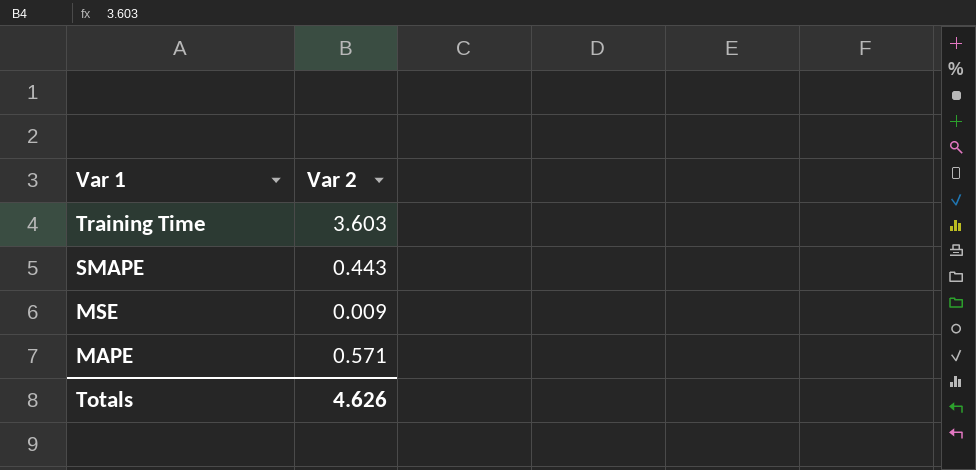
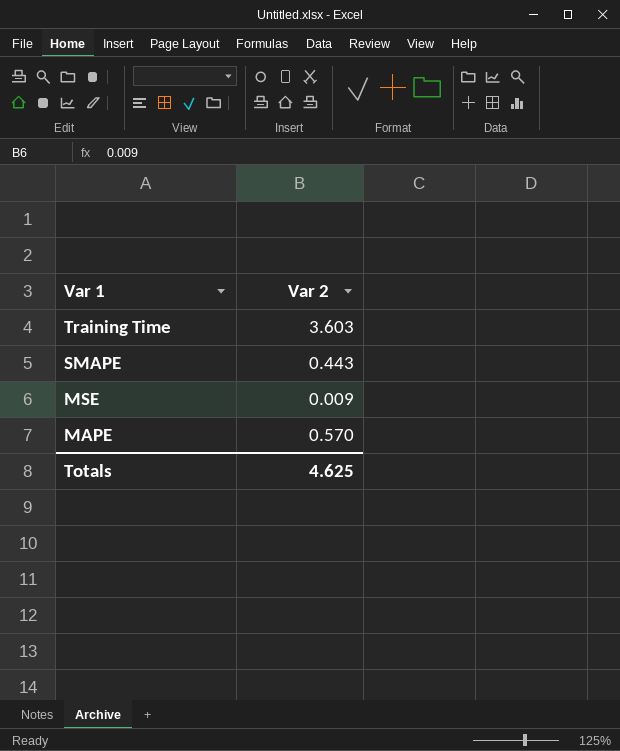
MAPE | Var 2: 0.571 -> 0.570
Totals | Var 2: 4.626 -> 4.625

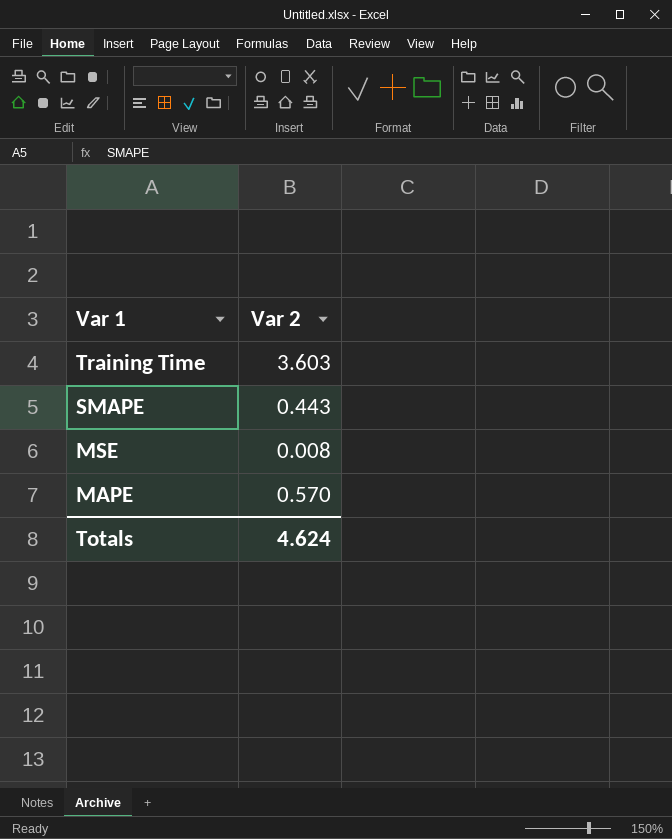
MSE | Var 2: 0.009 -> 0.008
Totals | Var 2: 4.625 -> 4.624

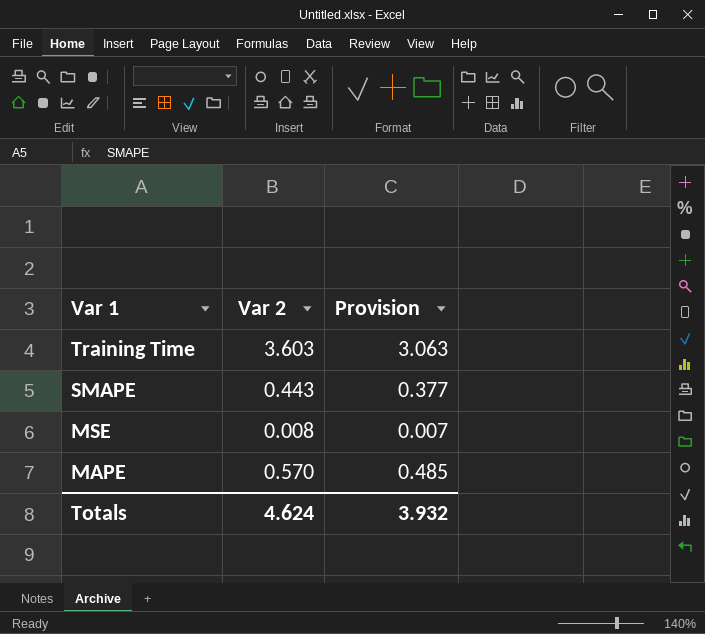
column Provision | formula: none -> [Var 2] * 0.85

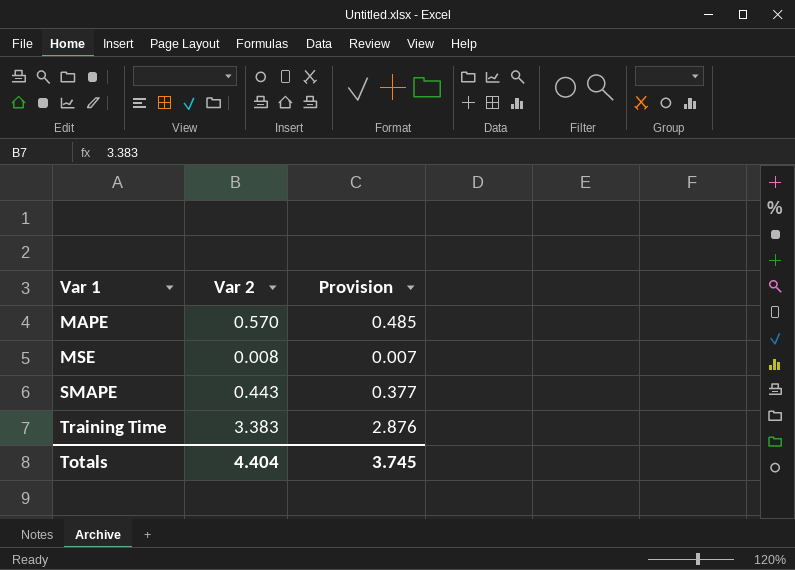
row order: Var 1 descending -> Var 1 ascending
Training Time | Var 2: 3.603 -> 3.383
Training Time | Provision: 3.063 -> 2.876
Totals | Var 2: 4.624 -> 4.404
Totals | Provision: 3.932 -> 3.745

